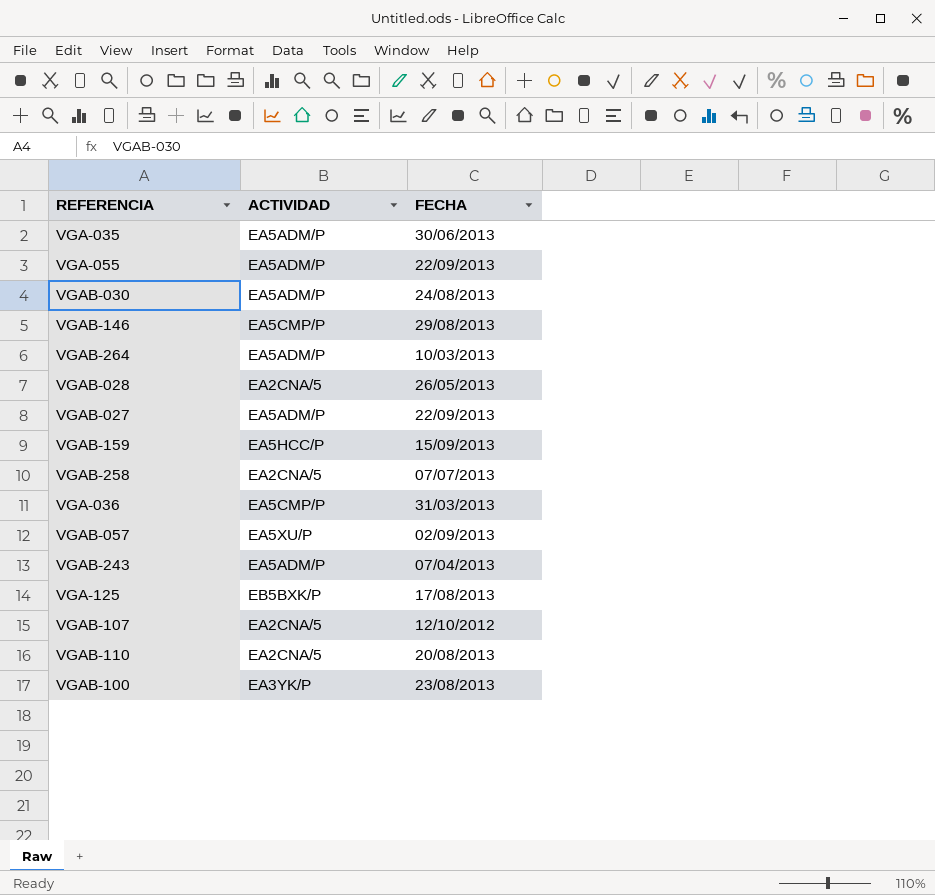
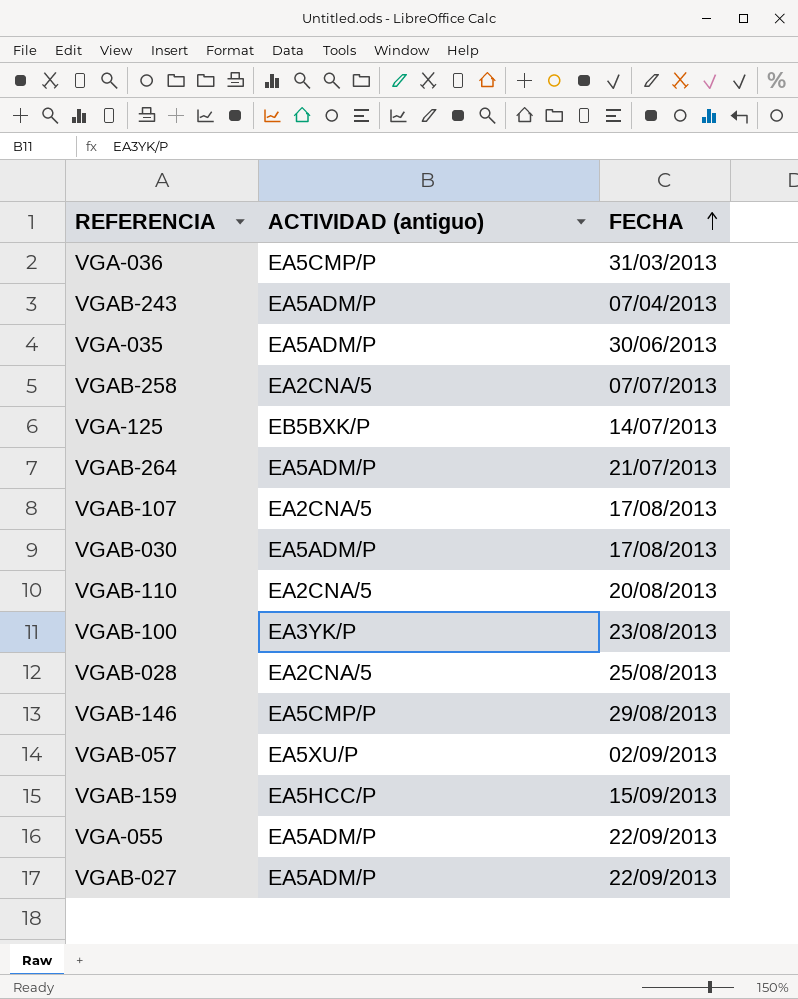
row order: none -> FECHA ascending
column name: ACTIVIDAD -> ACTIVIDAD (antiguo)
VGA-125 | FECHA: 17/08/2013 -> 14/07/2013
VGAB-264 | FECHA: 10/03/2013 -> 21/07/2013
VGAB-107 | FECHA: 12/10/2012 -> 17/08/2013
VGAB-030 | FECHA: 24/08/2013 -> 17/08/2013
VGAB-028 | FECHA: 26/05/2013 -> 25/08/2013

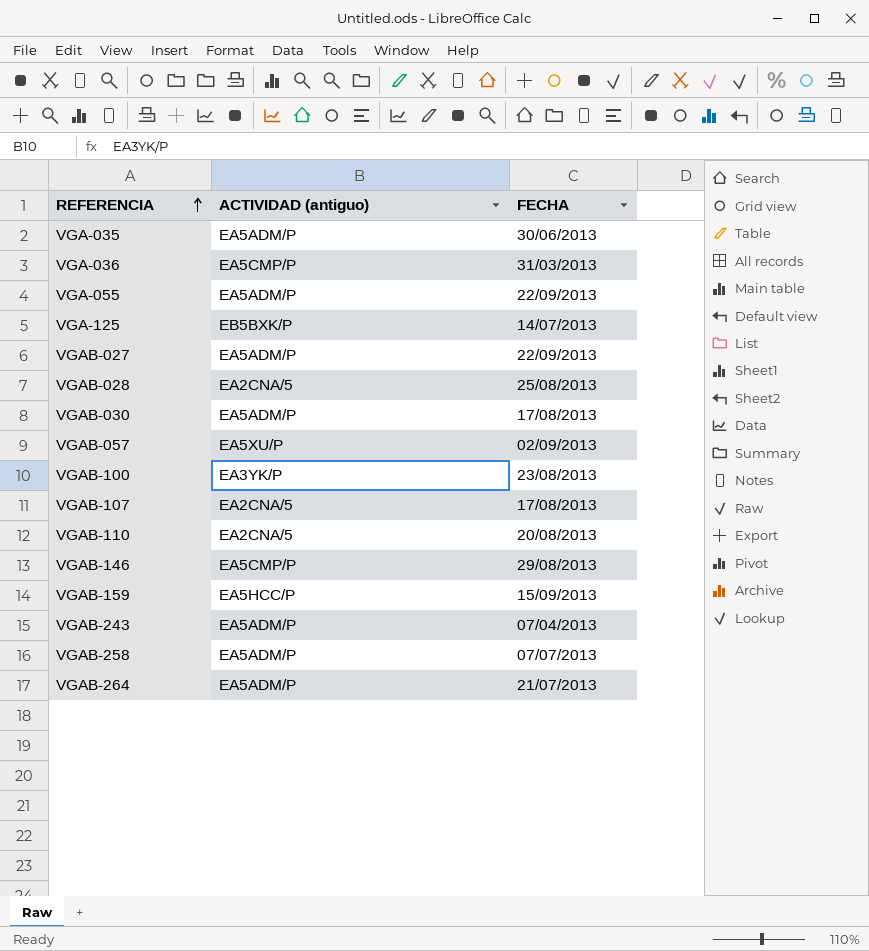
row order: FECHA ascending -> REFERENCIA ascending
VGAB-258 | ACTIVIDAD (antiguo): EA2CNA/5 -> EA5ADM/P

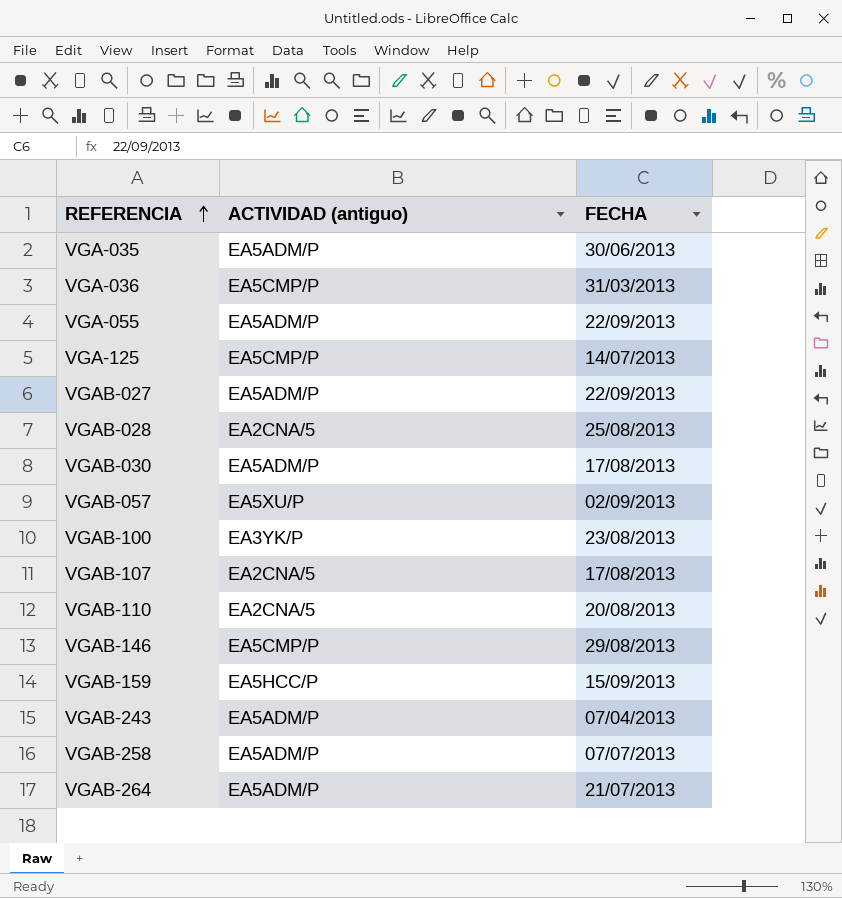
VGA-125 | ACTIVIDAD (antiguo): EB5BXK/P -> EA5CMP/P

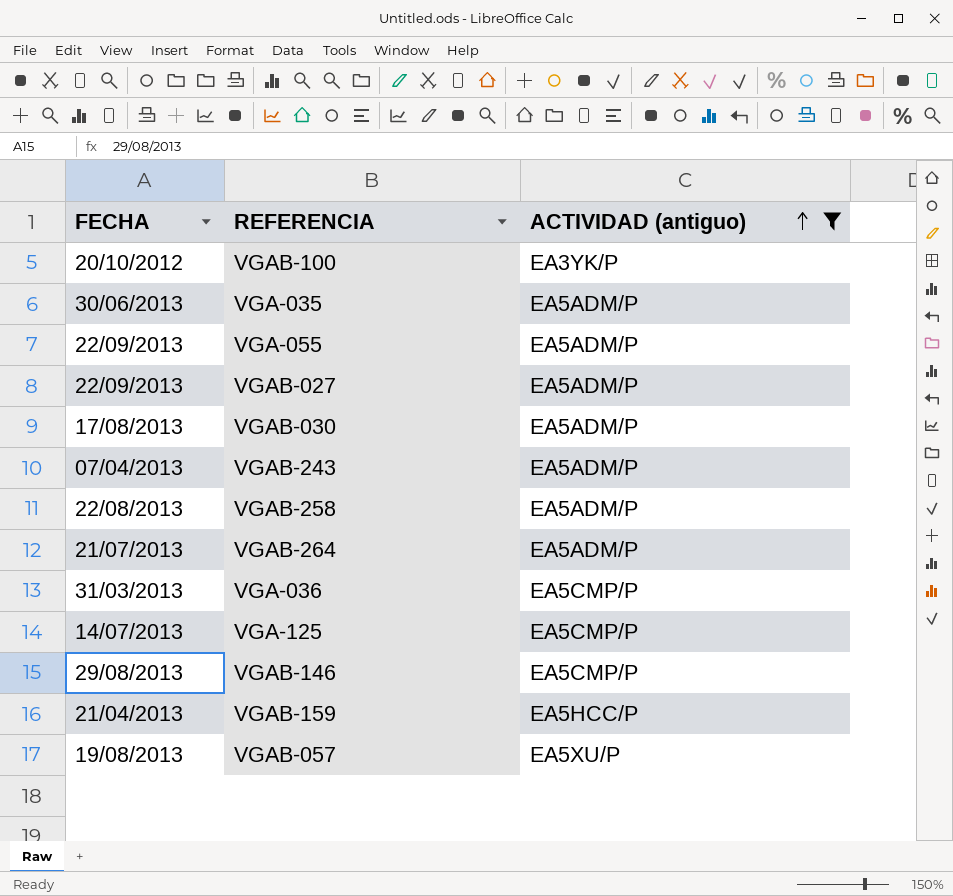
filter: none -> ACTIVIDAD (antiguo) != EA2CNA/5
row order: REFERENCIA ascending -> ACTIVIDAD (antiguo) ascending
column FECHA | position: 3 -> 1
VGAB-100 | FECHA: 23/08/2013 -> 20/10/2012
VGAB-258 | FECHA: 07/07/2013 -> 22/08/2013
VGAB-159 | FECHA: 15/09/2013 -> 21/04/2013
VGAB-057 | FECHA: 02/09/2013 -> 19/08/2013

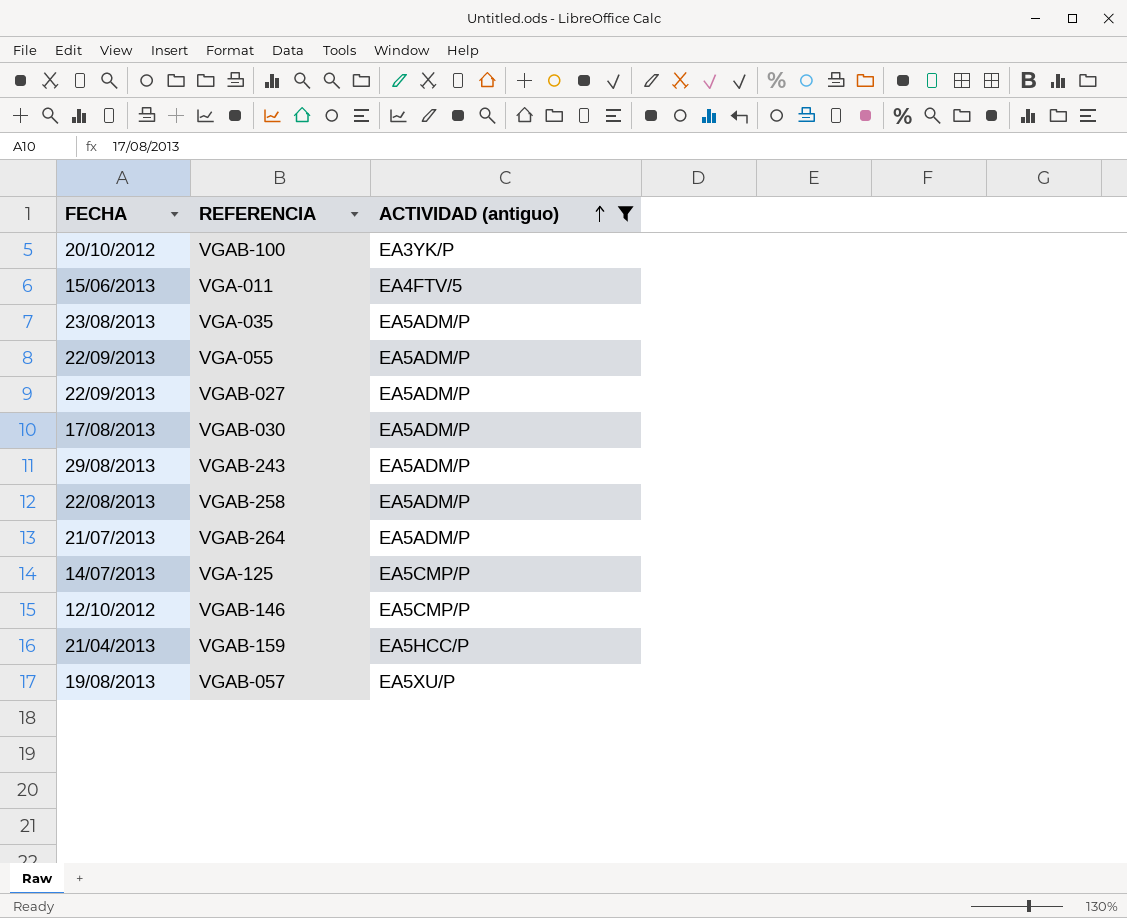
row VGA-036: 31/03/2013 | EA5CMP/P -> none
row VGA-011: none -> 15/06/2013 | EA4FTV/5
VGA-035 | FECHA: 30/06/2013 -> 23/08/2013
VGAB-243 | FECHA: 07/04/2013 -> 29/08/2013
VGAB-146 | FECHA: 29/08/2013 -> 12/10/2012

